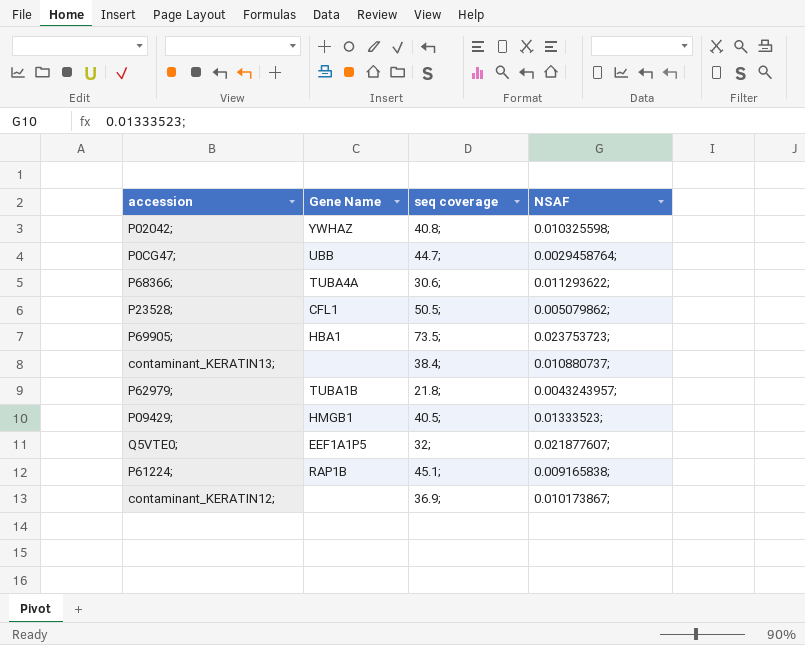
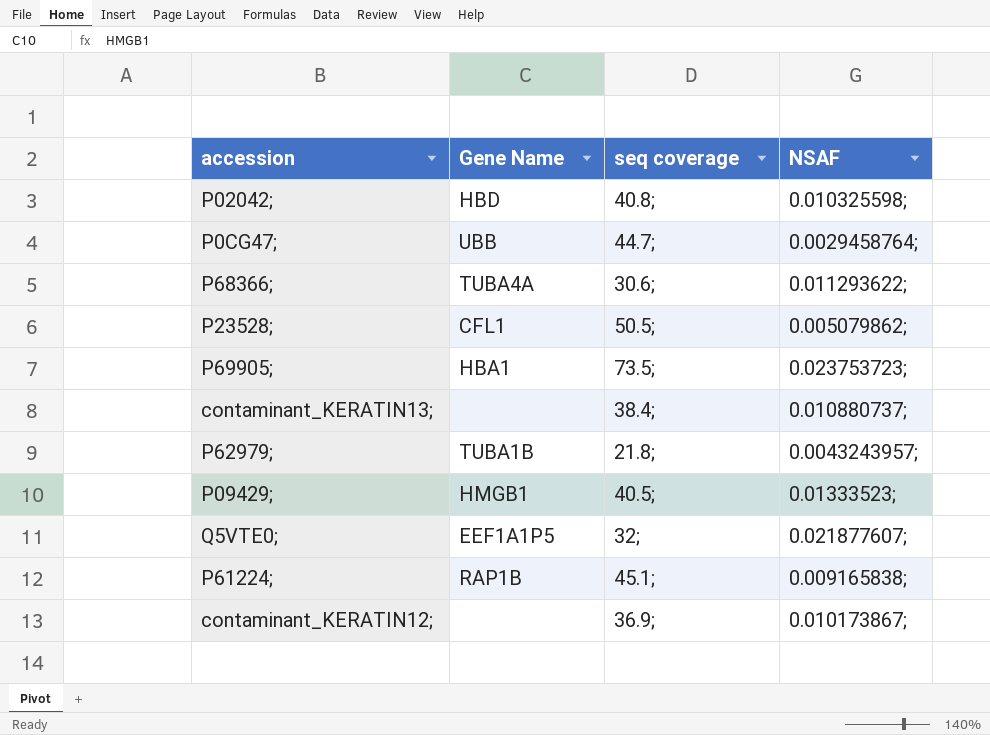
P02042; | Gene Name: YWHAZ -> HBD

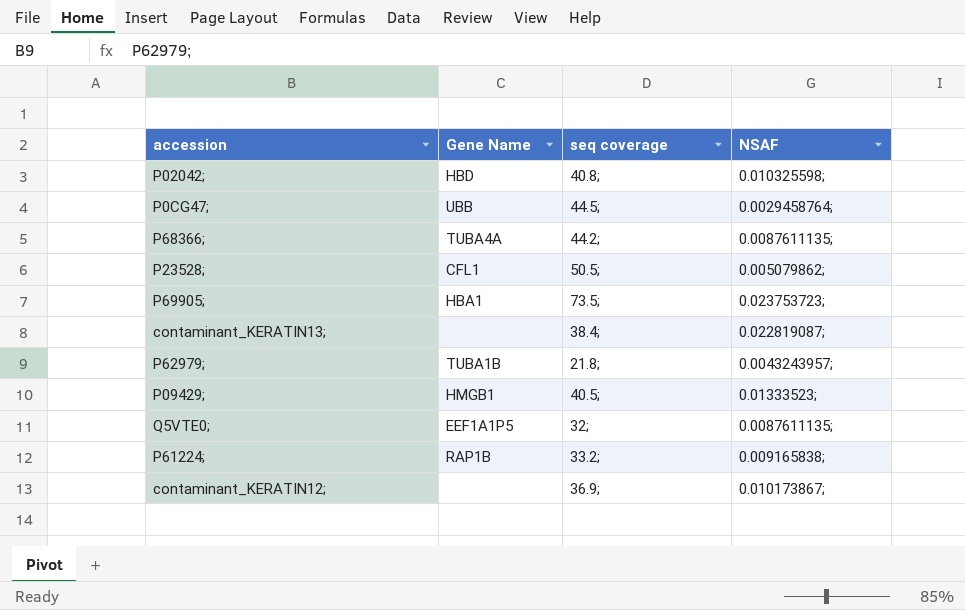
P0CG47; | seq coverage: 44.7; -> 44.5;
P68366; | seq coverage: 30.6; -> 44.2;
P68366; | NSAF: 0.011293622; -> 0.0087611135;
contaminant_KERATIN13; | NSAF: 0.010880737; -> 0.022819087;
Q5VTE0; | NSAF: 0.021877607; -> 0.0087611135;
P61224; | seq coverage: 45.1; -> 33.2;

